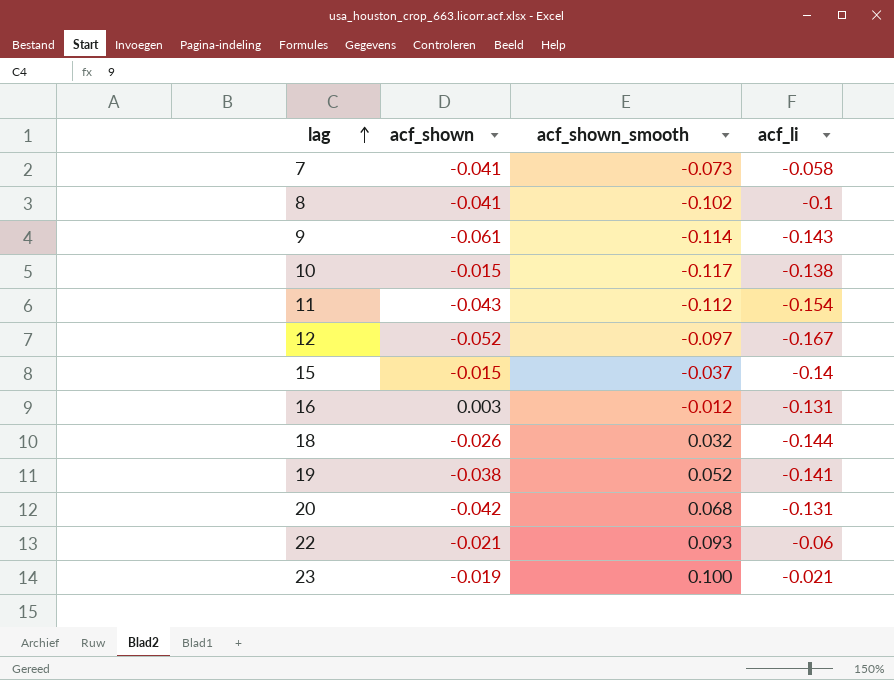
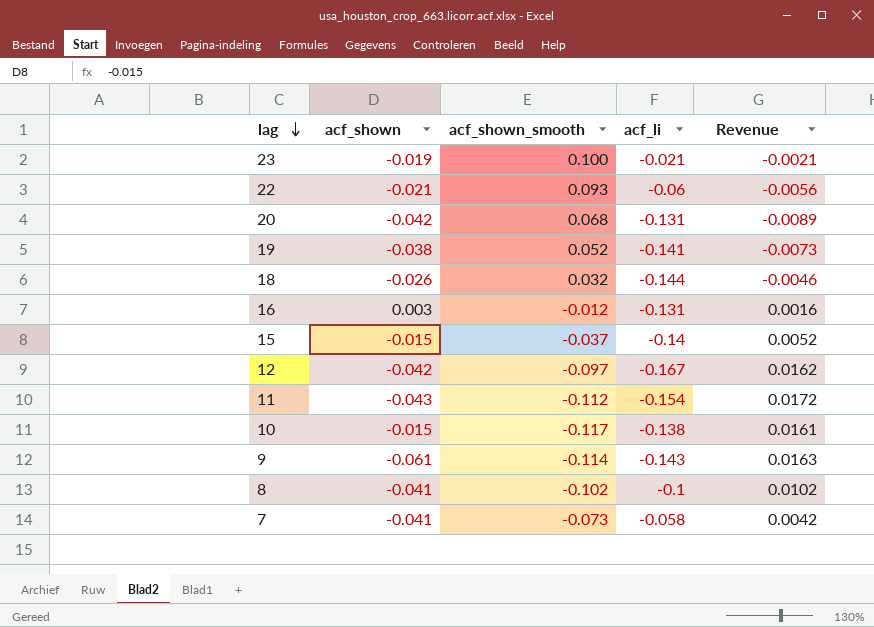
row order: lag ascending -> lag descending
column Revenue | formula: none -> [acf_shown_smooth] * [acf_li]
12 | acf_shown: -0.052 -> -0.042

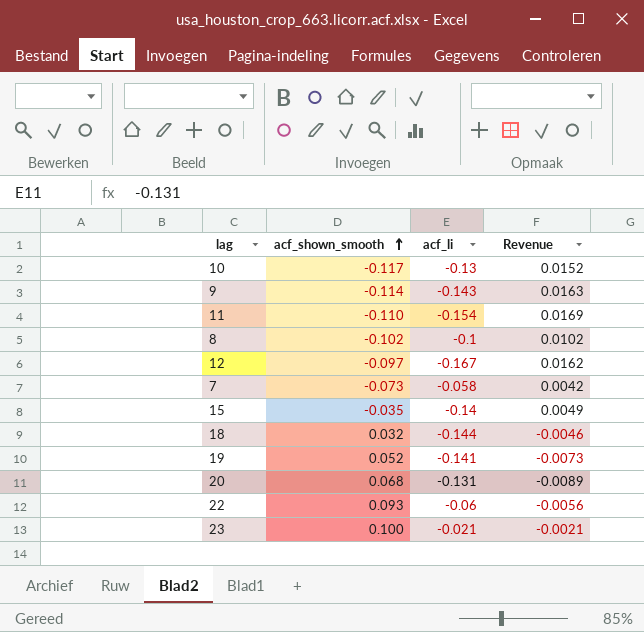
row order: lag descending -> acf_shown_smooth ascending
column acf_shown | position: 2 -> none
row 16: 0.003 | -0.012 | -0.131 | 0.0016 -> none
10 | acf_li: -0.138 -> -0.13
10 | Revenue: 0.0161 -> 0.0152
11 | acf_shown_smooth: -0.112 -> -0.110
11 | Revenue: 0.0172 -> 0.0169
15 | acf_shown_smooth: -0.037 -> -0.035
15 | Revenue: 0.0052 -> 0.0049

